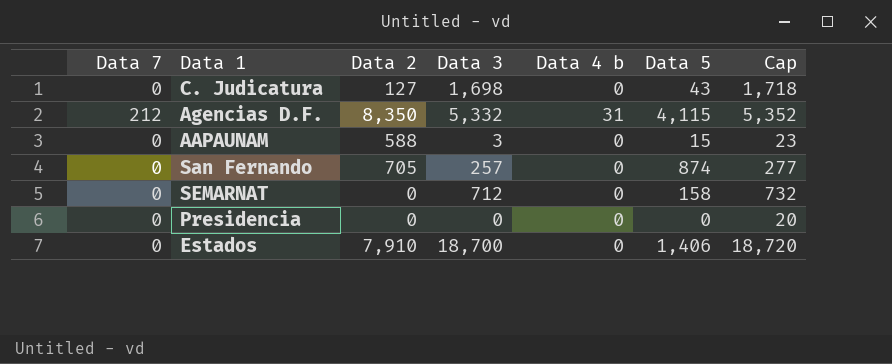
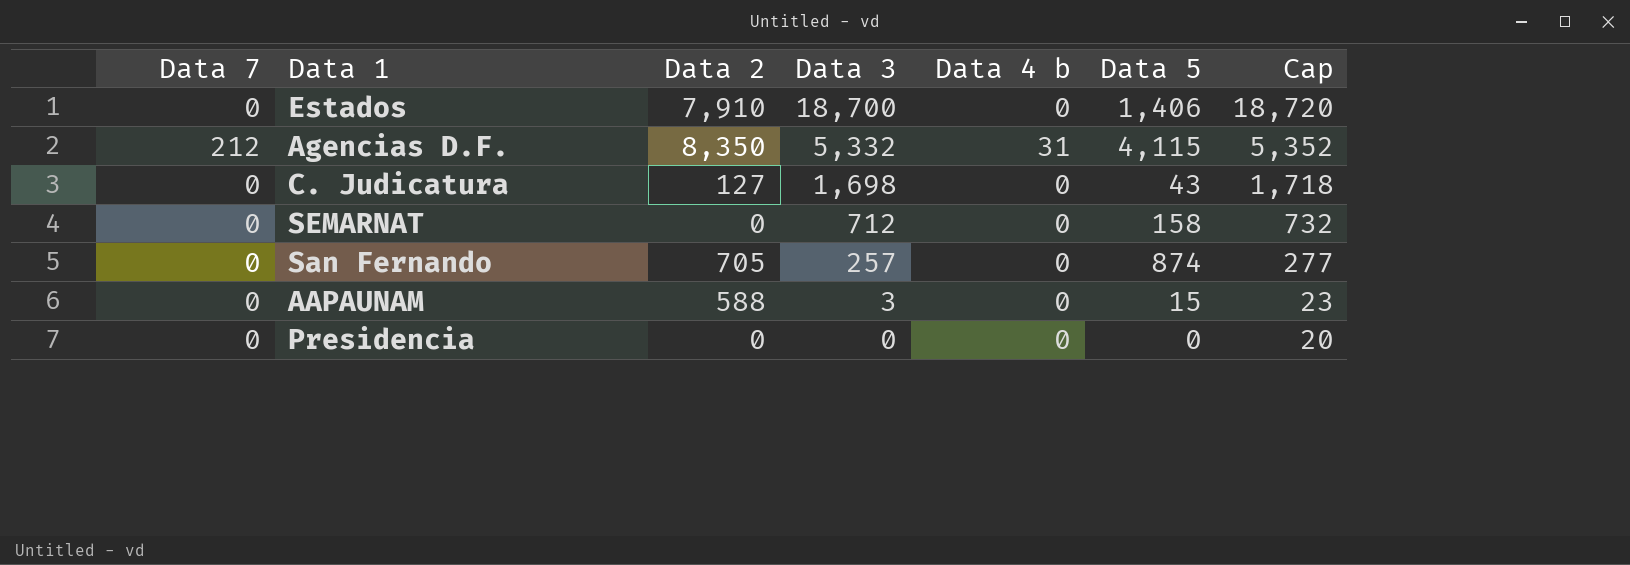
row order: none -> Data 3 descending

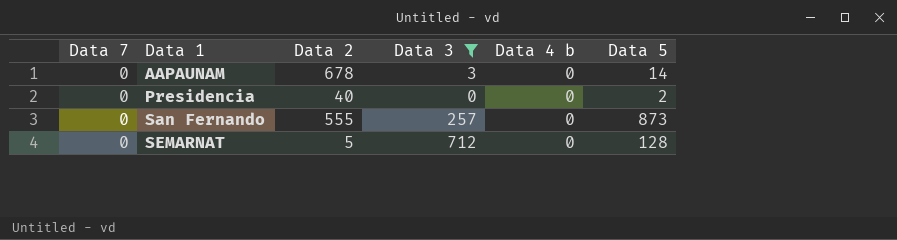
filter: none -> Data 3 <= 712
row order: Data 3 descending -> Data 1 ascending
column Cap | formula: [Data 3] + 20 -> none
AAPAUNAM | Data 2: 588 -> 678
AAPAUNAM | Data 5: 15 -> 14
Presidencia | Data 2: 0 -> 40
Presidencia | Data 5: 0 -> 2
San Fernando | Data 2: 705 -> 555
San Fernando | Data 5: 874 -> 873
SEMARNAT | Data 2: 0 -> 5
SEMARNAT | Data 5: 158 -> 128

